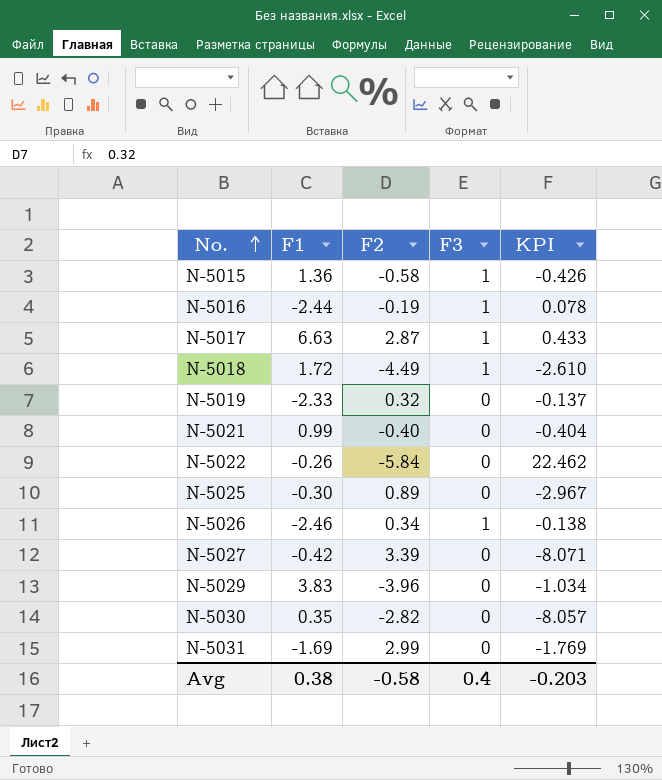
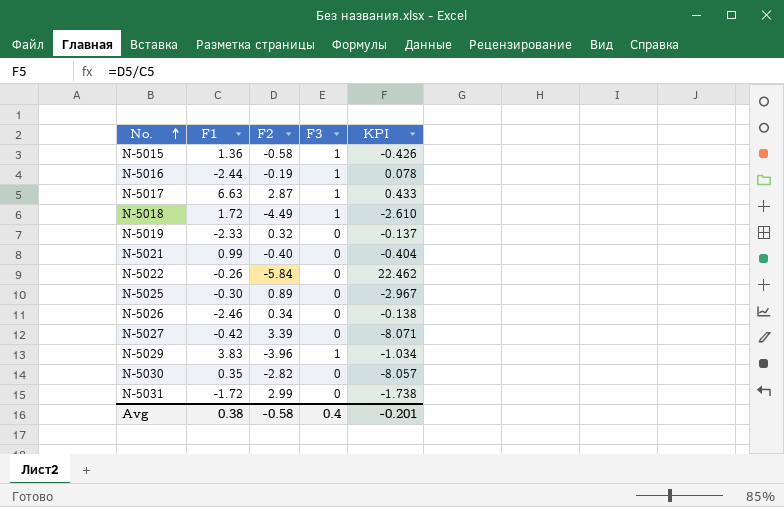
N-5026 | F3: 1 -> 0
N-5029 | F3: 0 -> 1
N-5031 | F1: -1.69 -> -1.72
N-5031 | KPI: -1.769 -> -1.738
Avg | KPI: -0.203 -> -0.201

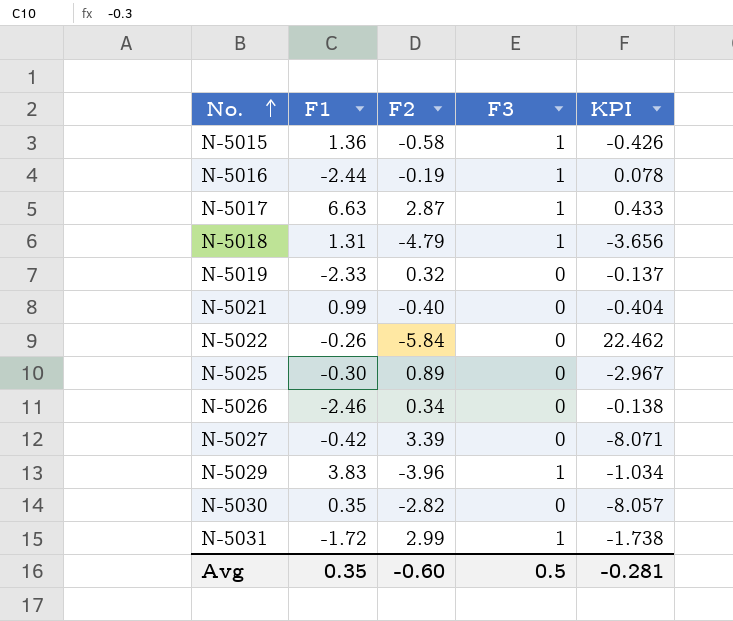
N-5018 | F1: 1.72 -> 1.31
N-5018 | F2: -4.49 -> -4.79
N-5018 | KPI: -2.610 -> -3.656
N-5031 | F3: 0 -> 1
Avg | F1: 0.38 -> 0.35
Avg | F2: -0.58 -> -0.60
Avg | F3: 0.4 -> 0.5
Avg | KPI: -0.201 -> -0.281

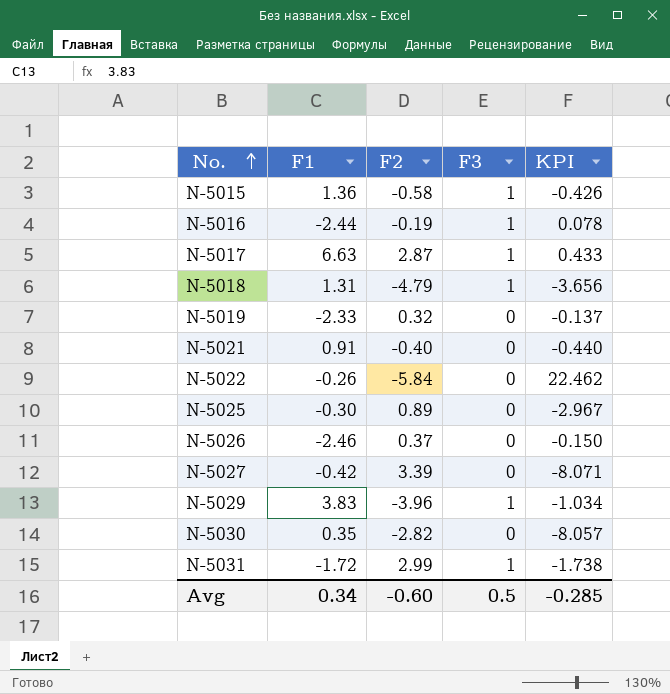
N-5021 | F1: 0.99 -> 0.91
N-5021 | KPI: -0.404 -> -0.440
N-5026 | F2: 0.34 -> 0.37
N-5026 | KPI: -0.138 -> -0.150
Avg | F1: 0.35 -> 0.34
Avg | KPI: -0.281 -> -0.285

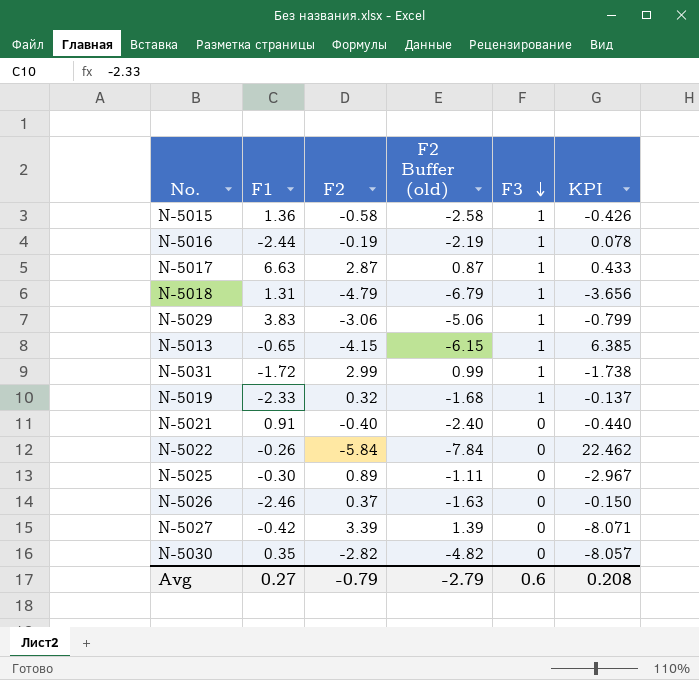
row order: No. ascending -> F3 descending
column F2 Buffer (old) | formula: none -> [F2] - 2
N-5029 | F2: -3.96 -> -3.06
N-5029 | KPI: -1.034 -> -0.799
row N-5013: none -> -0.65 | -4.15 | -6.15 | 1 | 6.385
N-5019 | F3: 0 -> 1
Avg | F1: 0.34 -> 0.27
Avg | F2: -0.60 -> -0.79
Avg | F3: 0.5 -> 0.6
Avg | KPI: -0.285 -> 0.208

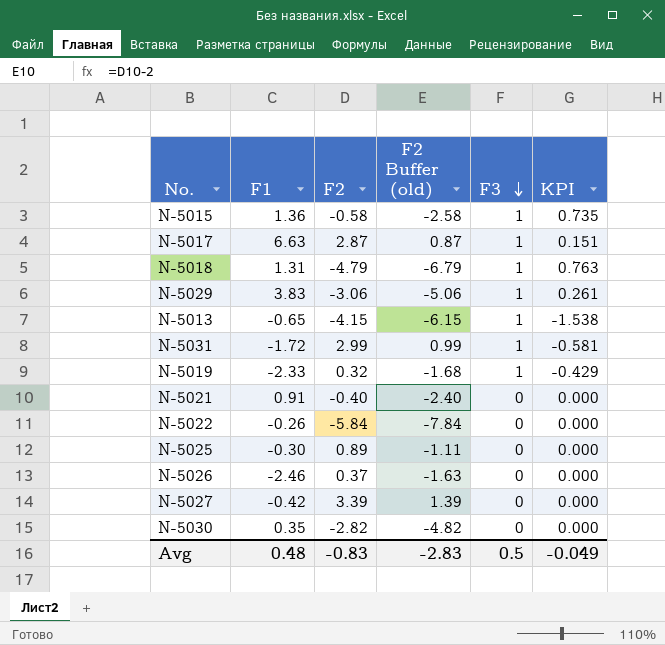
column KPI | formula: [F2] / [F1] -> [F3] / [F1]
row N-5016: -2.44 | -0.19 | -2.19 | 1 | 0.078 -> none
Avg | F1: 0.27 -> 0.48
Avg | F2: -0.79 -> -0.83
Avg | F2 Buffer (old): -2.79 -> -2.83
Avg | F3: 0.6 -> 0.5
Avg | KPI: 0.208 -> -0.049

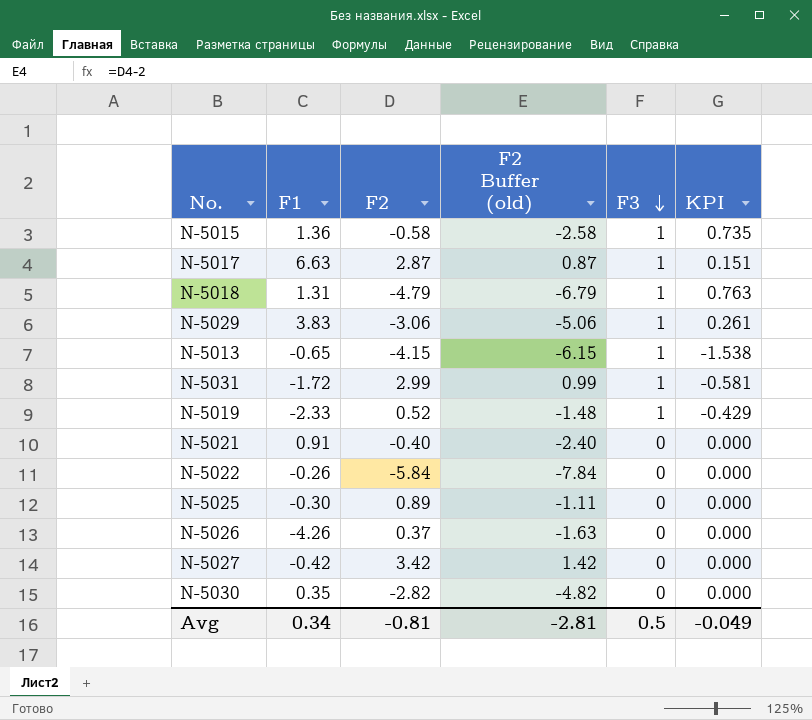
N-5019 | F2: 0.32 -> 0.52
N-5019 | F2 Buffer (old): -1.68 -> -1.48
N-5026 | F1: -2.46 -> -4.26
N-5027 | F2: 3.39 -> 3.42
N-5027 | F2 Buffer (old): 1.39 -> 1.42
Avg | F1: 0.48 -> 0.34
Avg | F2: -0.83 -> -0.81
Avg | F2 Buffer (old): -2.83 -> -2.81

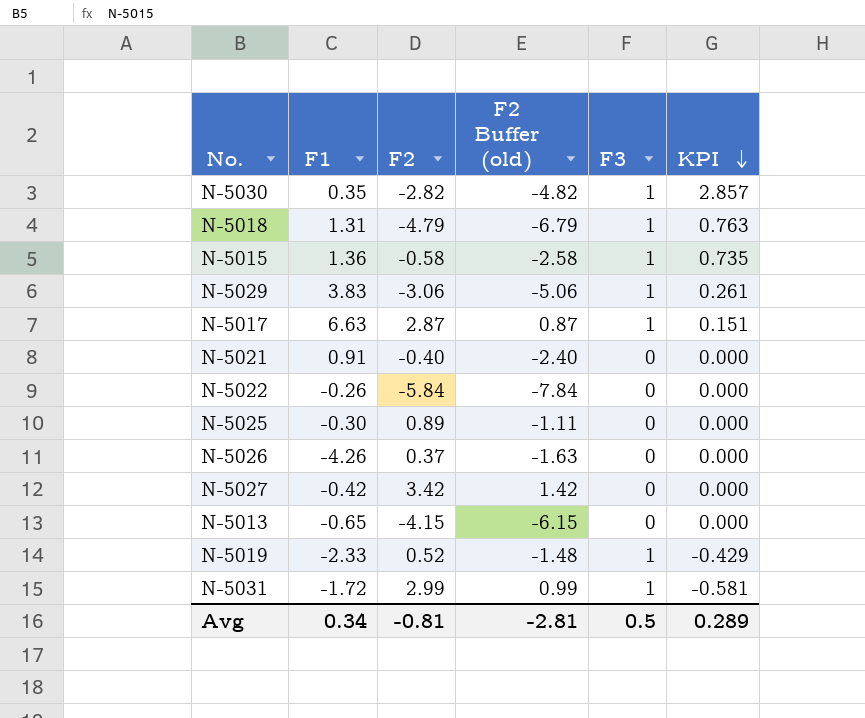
row order: F3 descending -> KPI descending
N-5030 | F3: 0 -> 1
N-5030 | KPI: 0.000 -> 2.857
N-5013 | F3: 1 -> 0
N-5013 | KPI: -1.538 -> 0.000
Avg | KPI: -0.049 -> 0.289

